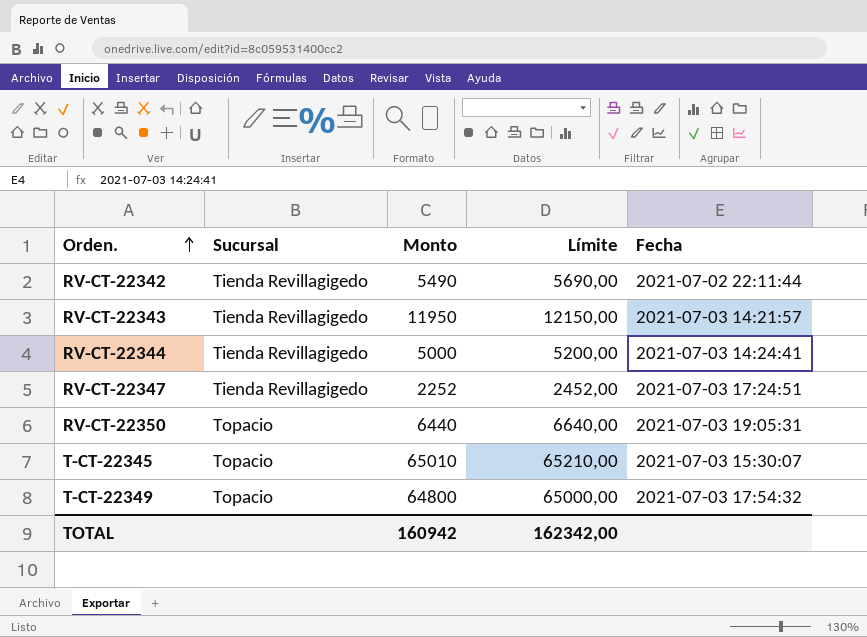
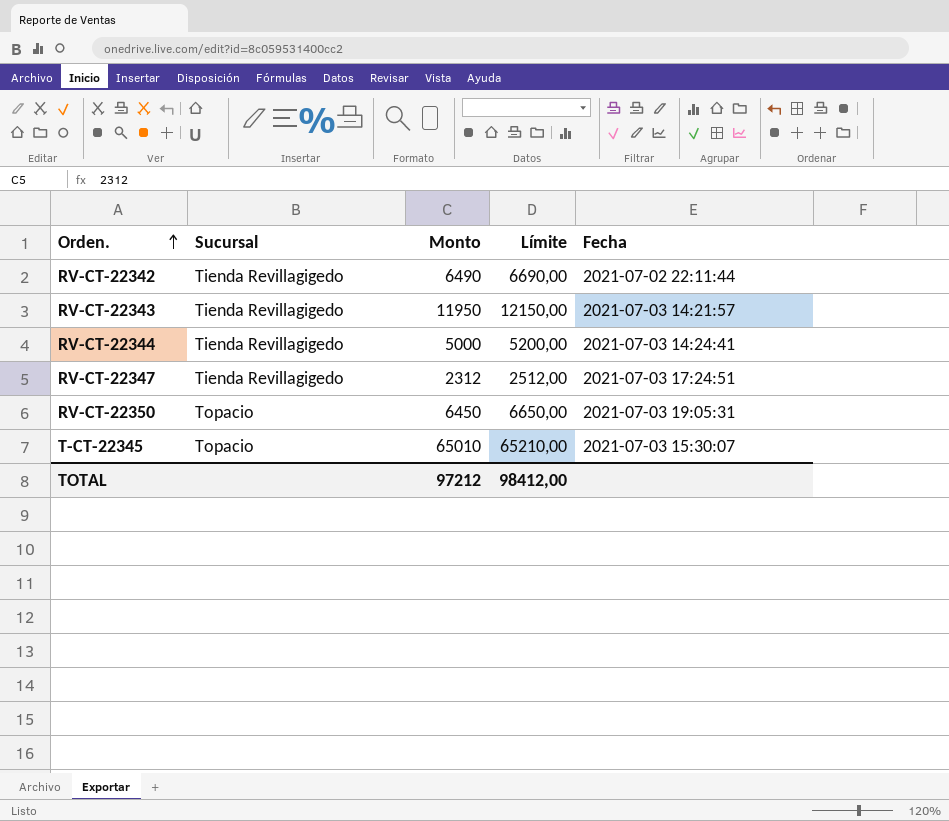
row T-CT-22349: Topacio | 64800 | 65000,00 | 2021-07-03 17:54:32 -> none
RV-CT-22342 | Monto: 5490 -> 6490
RV-CT-22342 | Límite: 5690,00 -> 6690,00
RV-CT-22347 | Monto: 2252 -> 2312
RV-CT-22347 | Límite: 2452,00 -> 2512,00
RV-CT-22350 | Monto: 6440 -> 6450
RV-CT-22350 | Límite: 6640,00 -> 6650,00
TOTAL | Monto: 160942 -> 97212
TOTAL | Límite: 162342,00 -> 98412,00

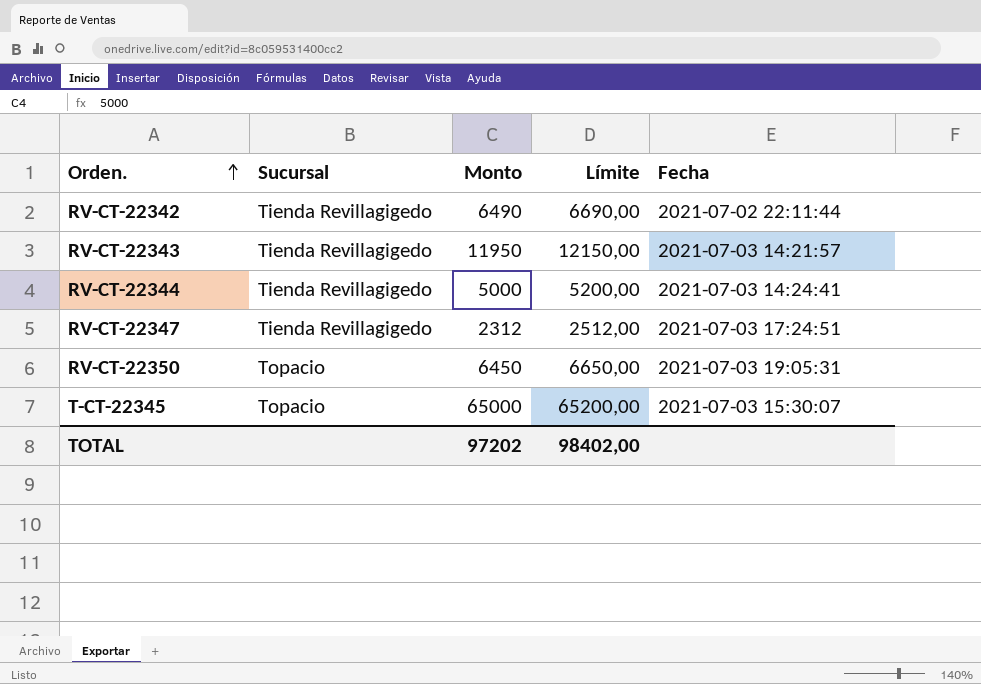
T-CT-22345 | Monto: 65010 -> 65000
T-CT-22345 | Límite: 65210,00 -> 65200,00
TOTAL | Monto: 97212 -> 97202
TOTAL | Límite: 98412,00 -> 98402,00

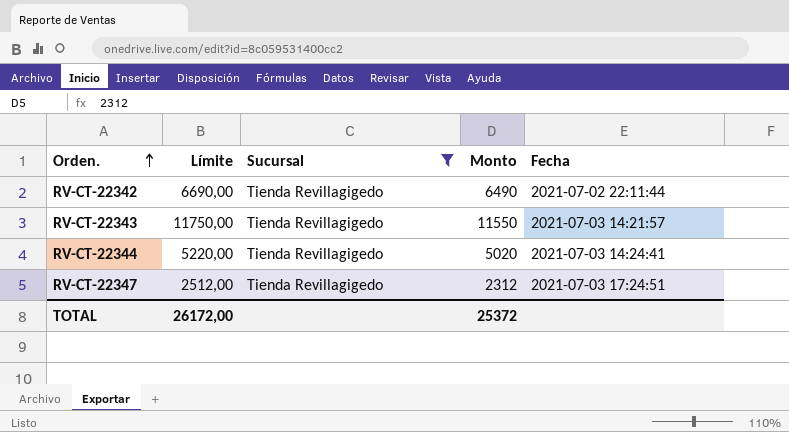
filter: none -> Sucursal = Tienda Revillagigedo
column Límite | position: 4 -> 2
RV-CT-22343 | Límite: 12150,00 -> 11750,00
RV-CT-22343 | Monto: 11950 -> 11550
RV-CT-22344 | Límite: 5200,00 -> 5220,00
RV-CT-22344 | Monto: 5000 -> 5020
TOTAL | Límite: 98402,00 -> 26172,00
TOTAL | Monto: 97202 -> 25372

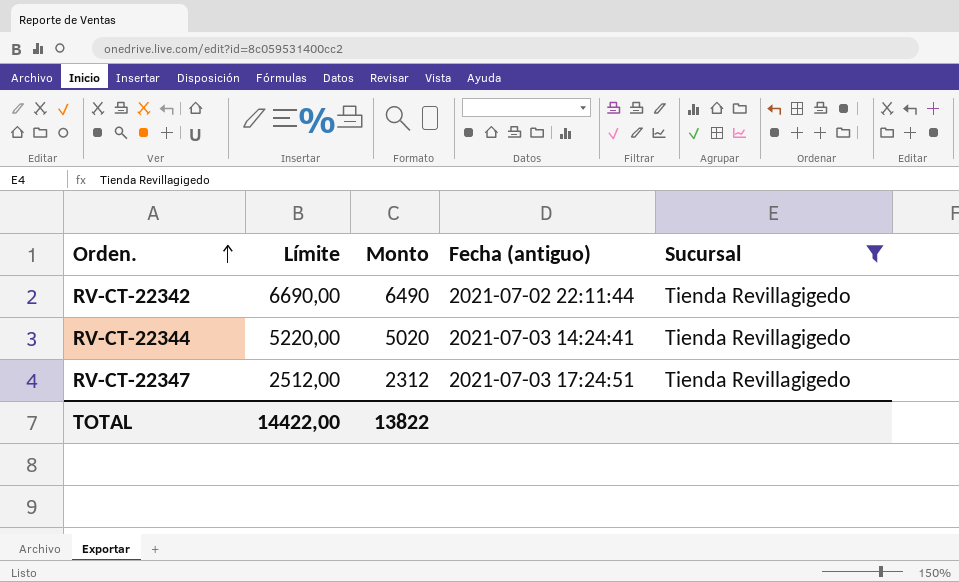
column name: Fecha -> Fecha (antiguo)
column Sucursal | position: 3 -> 5
row RV-CT-22343: 11750,00 | Tienda Revillagigedo | 11550 | 2021-07-03 14:21:57 -> none
TOTAL | Límite: 26172,00 -> 14422,00
TOTAL | Monto: 25372 -> 13822

